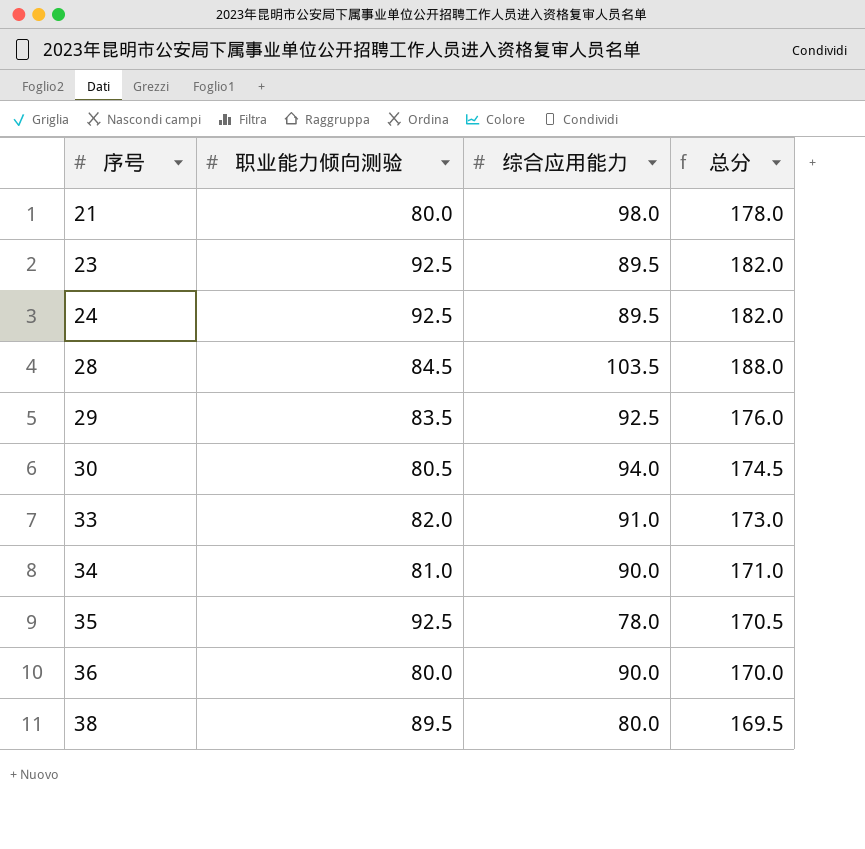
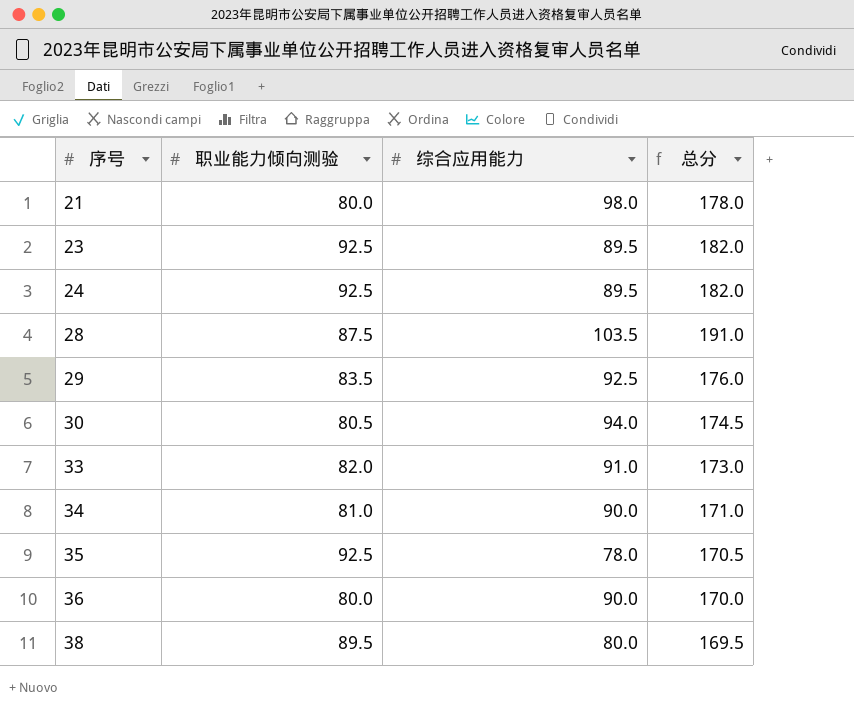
28 | 职业能力倾向测验: 84.5 -> 87.5
28 | 总分: 188.0 -> 191.0

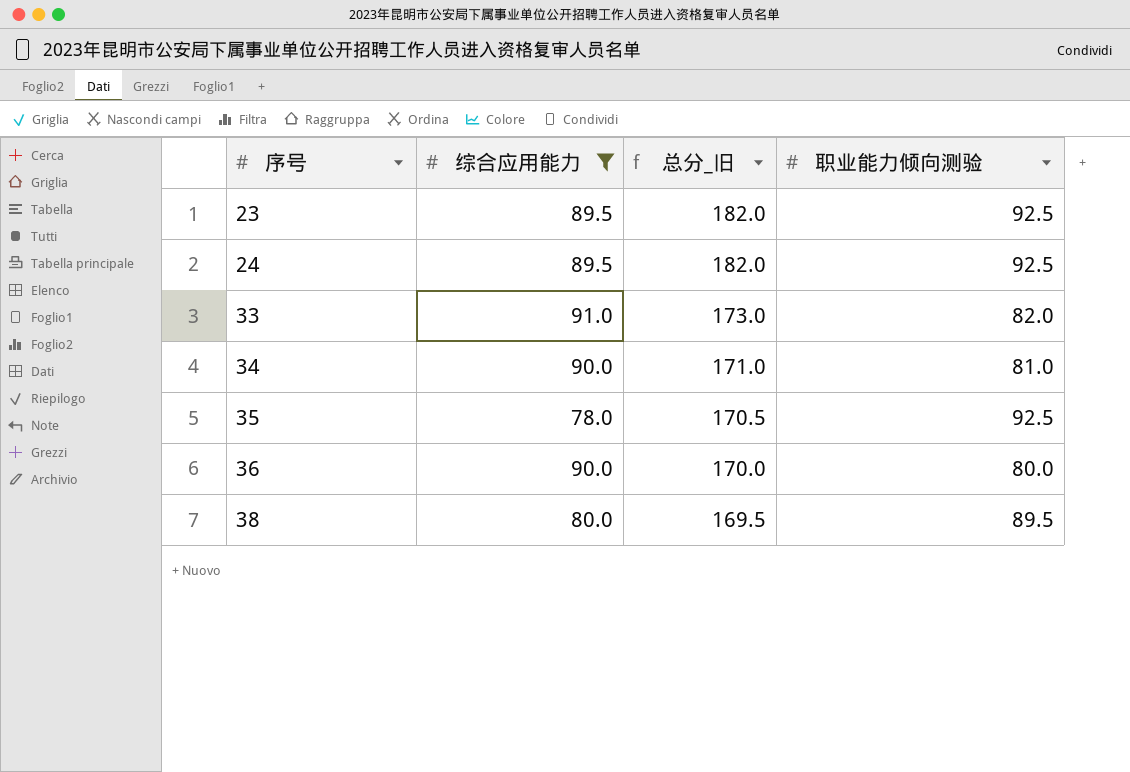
filter: none -> 综合应用能力 <= 91.0
column name: 总分 -> 总分_旧
column 职业能力倾向测验 | position: 2 -> 4

